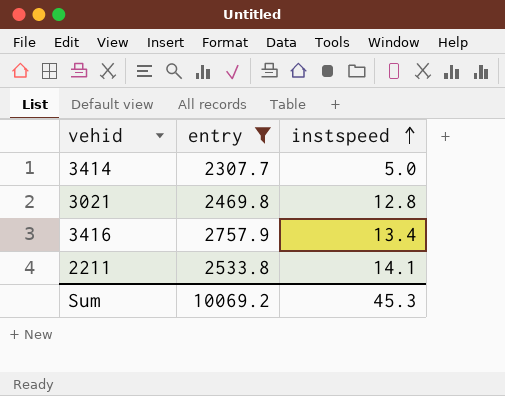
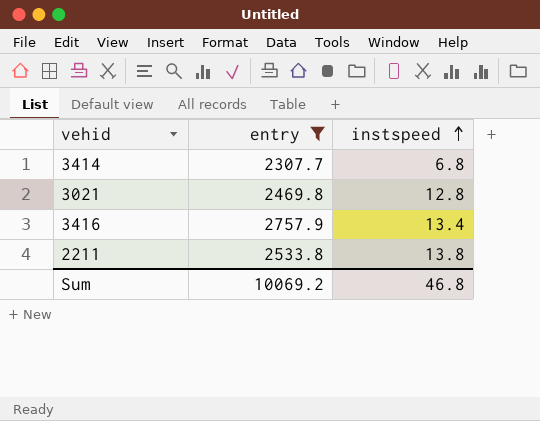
3414 | instspeed: 5.0 -> 6.8
2211 | instspeed: 14.1 -> 13.8
Sum | instspeed: 45.3 -> 46.8

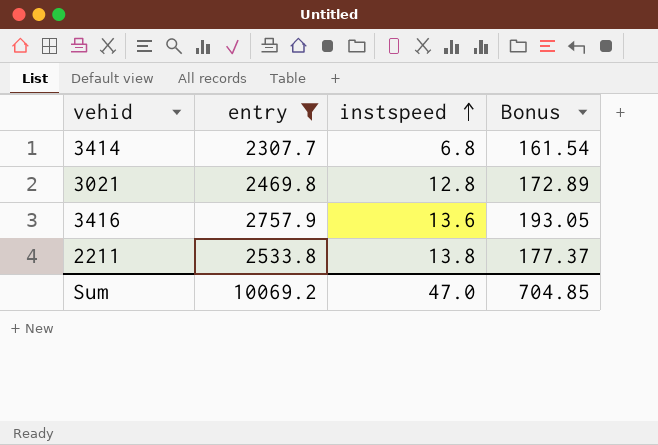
column Bonus | formula: none -> [entry] * 0.07
3416 | instspeed: 13.4 -> 13.6
Sum | instspeed: 46.8 -> 47.0

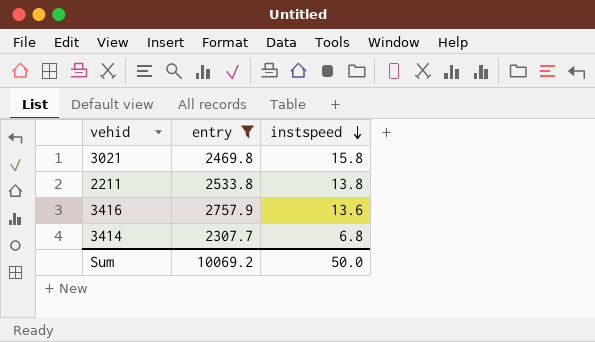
row order: instspeed ascending -> instspeed descending
column Bonus | formula: [entry] * 0.07 -> none
3021 | instspeed: 12.8 -> 15.8
Sum | instspeed: 47.0 -> 50.0

